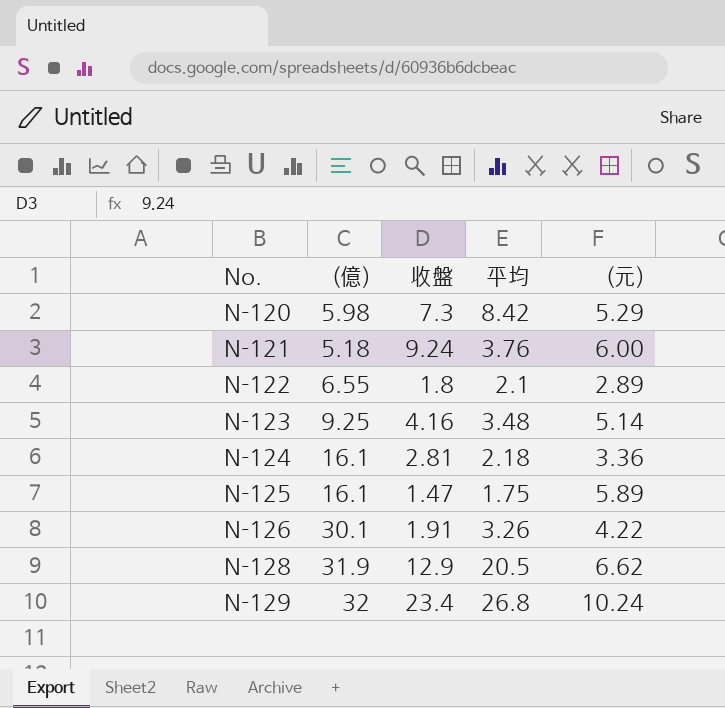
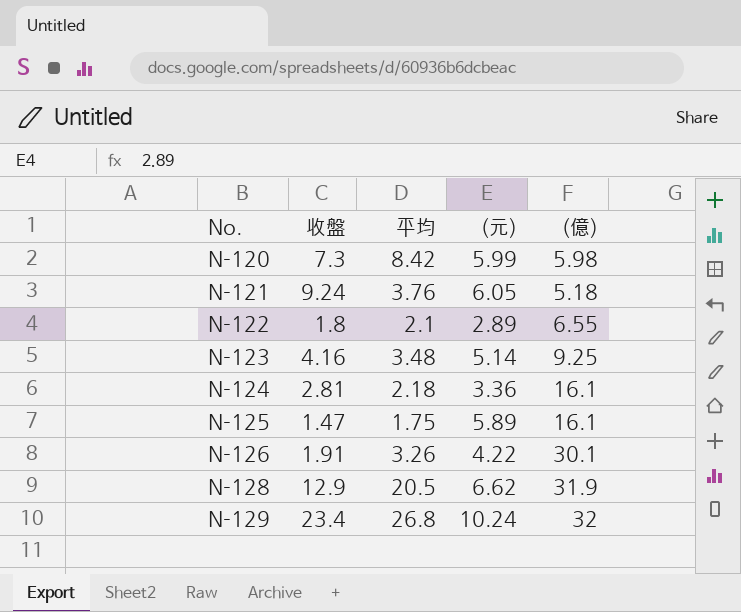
column (億) | position: 2 -> 5
N-120 | (元): 5.29 -> 5.99
N-121 | (元): 6.00 -> 6.05

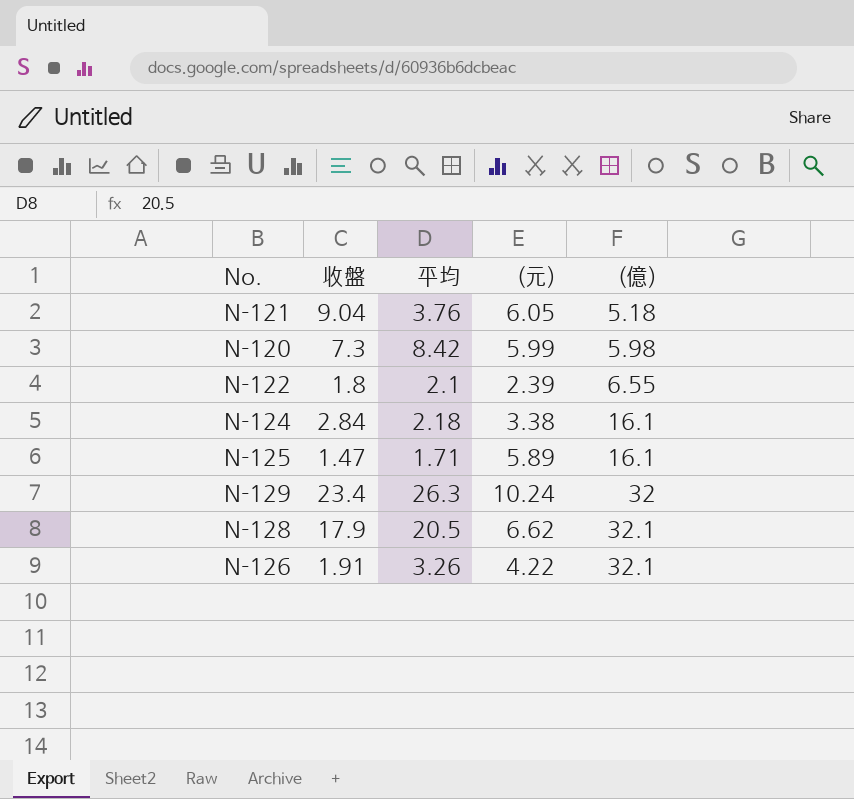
row order: No. ascending -> (億) ascending
row N-123: 4.16 | 3.48 | 5.14 | 9.25 -> none
N-121 | 收盤: 9.24 -> 9.04
N-122 | (元): 2.89 -> 2.39
N-124 | 收盤: 2.81 -> 2.84
N-124 | (元): 3.36 -> 3.38
N-125 | 平均: 1.75 -> 1.71
N-129 | 平均: 26.8 -> 26.3
N-128 | 收盤: 12.9 -> 17.9
N-128 | (億): 31.9 -> 32.1
N-126 | (億): 30.1 -> 32.1

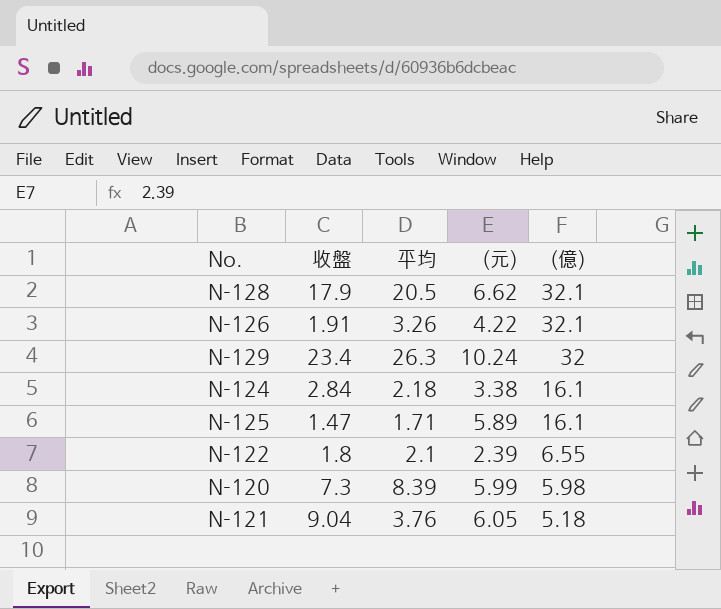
row order: (億) ascending -> (億) descending
N-120 | 平均: 8.42 -> 8.39

